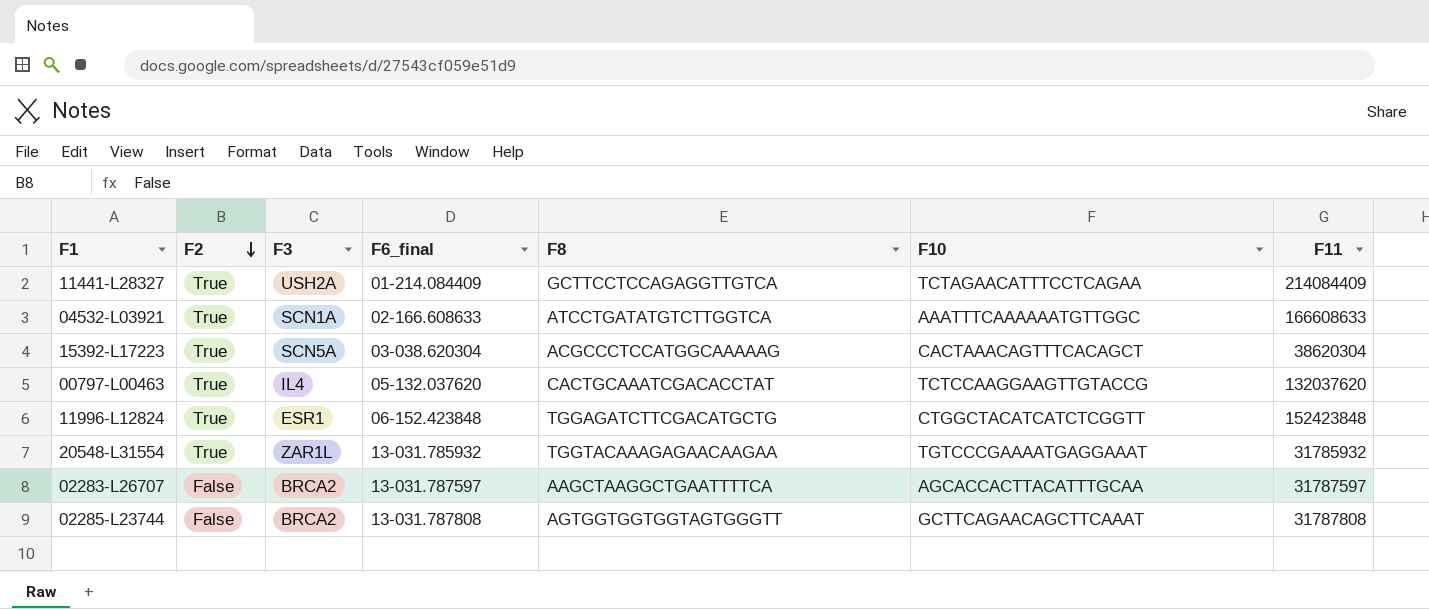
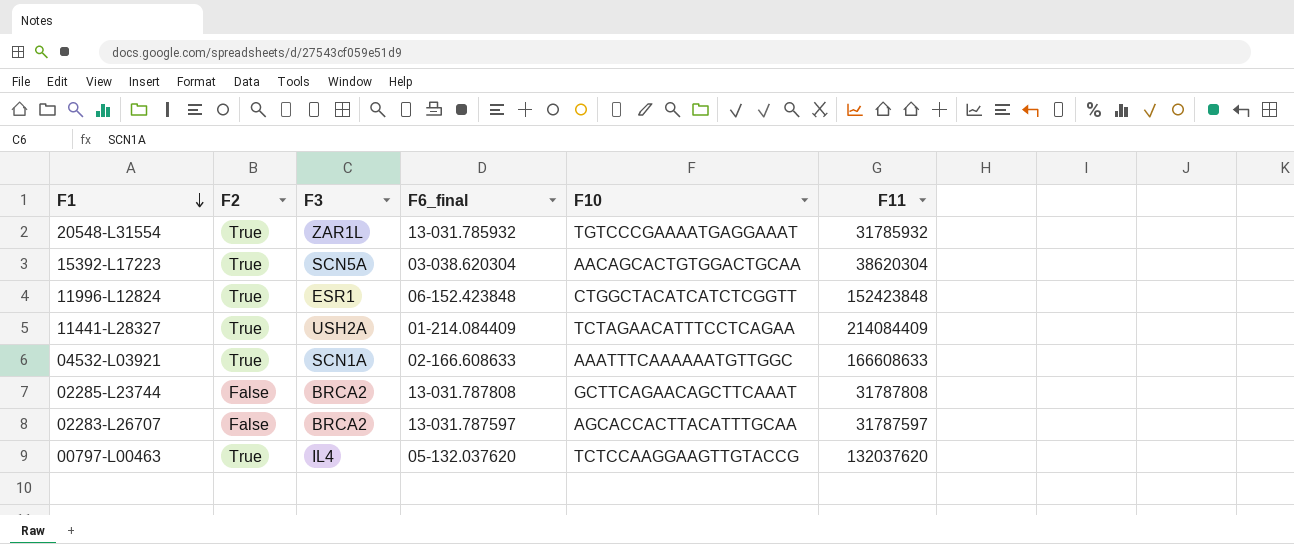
row order: F2 descending -> F1 descending
column F8 | position: 5 -> none
15392-L17223 | F10: CACTAAACAGTTTCACAGCT -> AACAGCACTGTGGACTGCAA

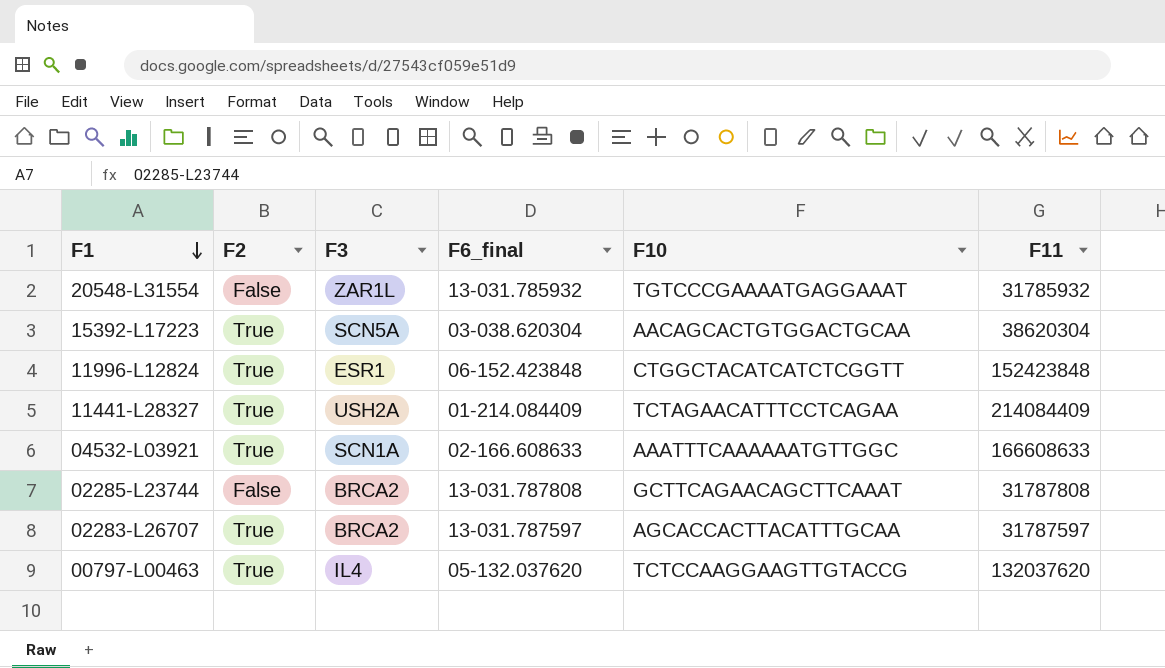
20548-L31554 | F2: True -> False
02283-L26707 | F2: False -> True

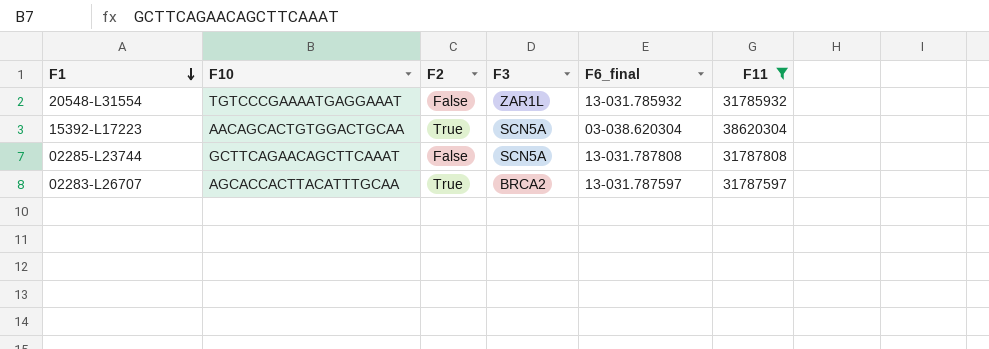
filter: none -> F11 <= 38620304
column F10 | position: 5 -> 2
02285-L23744 | F3: BRCA2 -> SCN5A

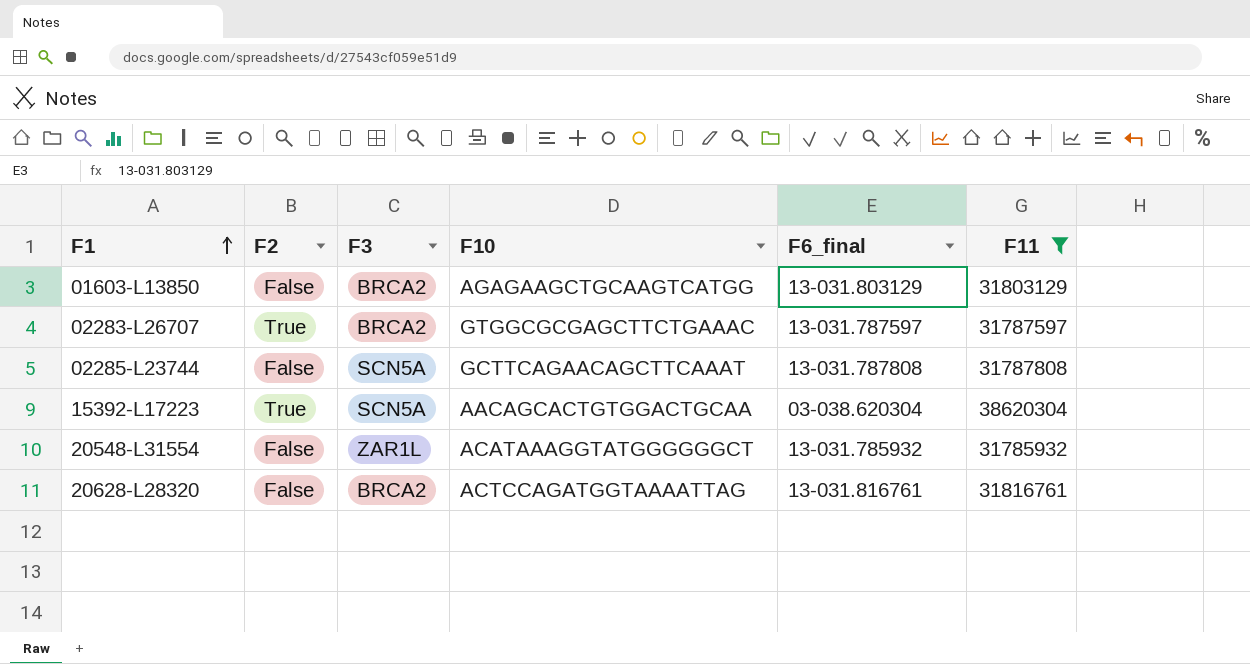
row order: F1 descending -> F1 ascending
column F10 | position: 2 -> 4
row 01603-L13850: none -> False | BRCA2 | AGAGAAGCTGCAAGTCATGG | 13-031.803129 | 31803129
02283-L26707 | F10: AGCACCACTTACATTTGCAA -> GTGGCGCGAGCTTCTGAAAC
20548-L31554 | F10: TGTCCCGAAAATGAGGAAAT -> ACATAAAGGTATGGGGGGCT
row 20628-L28320: none -> False | BRCA2 | ACTCCAGATGGTAAAATTAG | 13-031.816761 | 31816761

